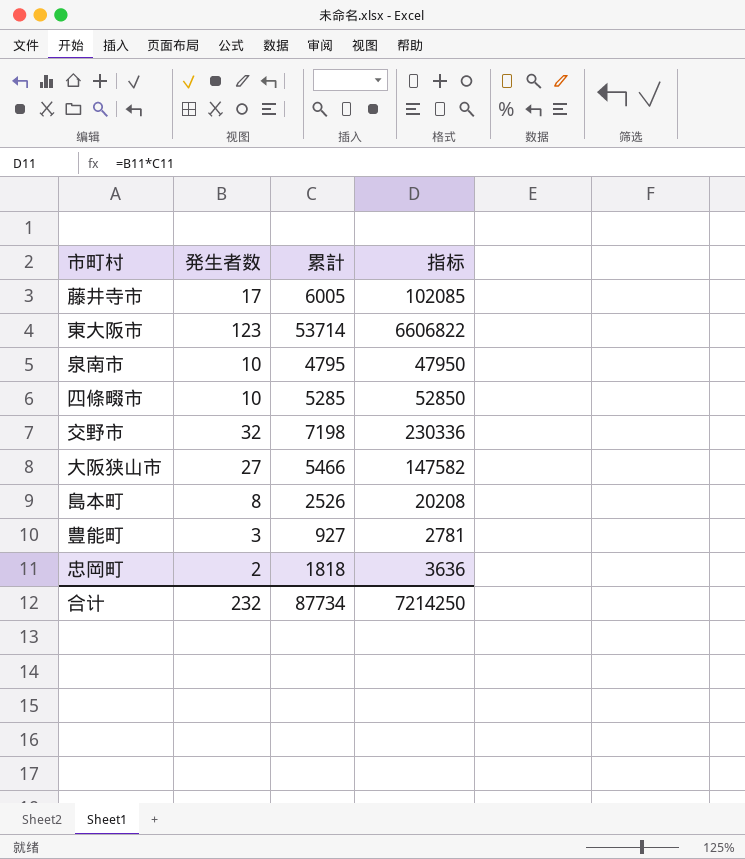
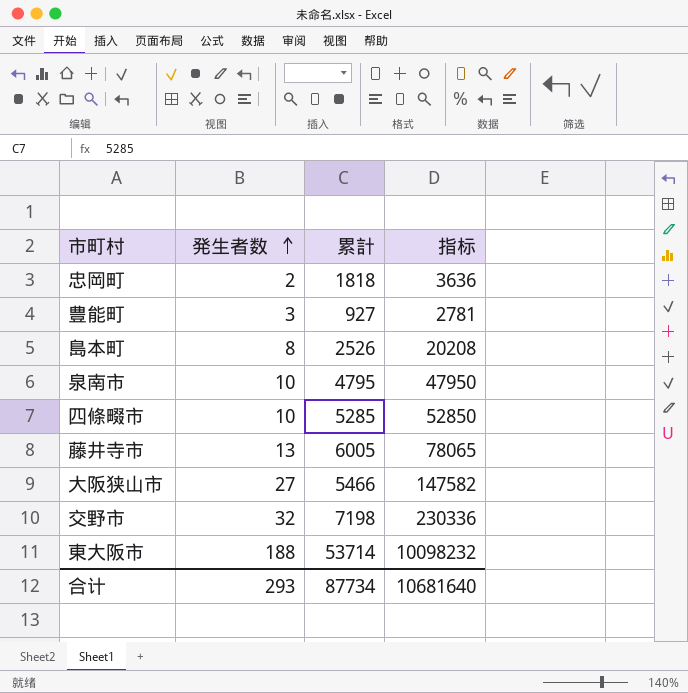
row order: none -> 発生者数 ascending
藤井寺市 | 発生者数: 17 -> 13
藤井寺市 | 指标: 102085 -> 78065
東大阪市 | 発生者数: 123 -> 188
東大阪市 | 指标: 6606822 -> 10098232
合计 | 発生者数: 232 -> 293
合计 | 指标: 7214250 -> 10681640

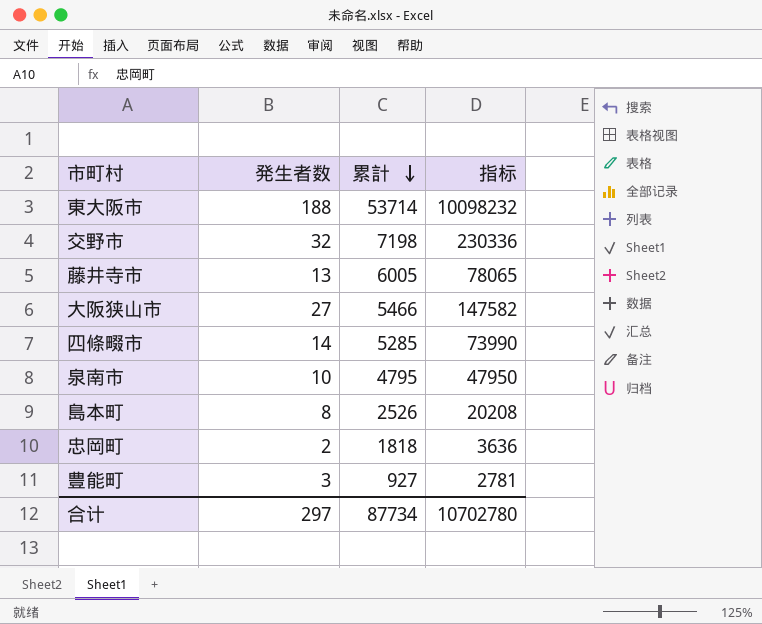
row order: 発生者数 ascending -> 累計 descending
四條畷市 | 発生者数: 10 -> 14
四條畷市 | 指标: 52850 -> 73990
合计 | 発生者数: 293 -> 297
合计 | 指标: 10681640 -> 10702780

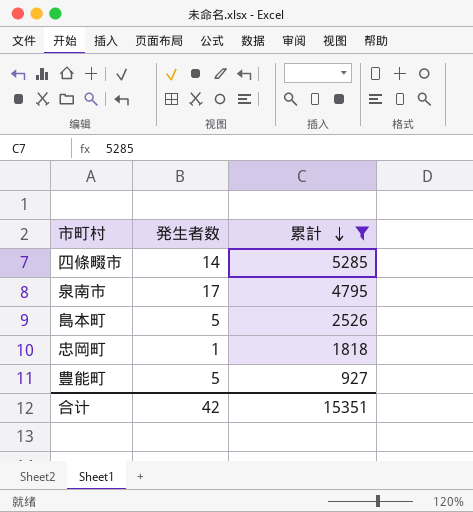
filter: none -> 累計 <= 5285
column 指标 | formula: [発生者数] * [累計] -> none
泉南市 | 発生者数: 10 -> 17
島本町 | 発生者数: 8 -> 5
忠岡町 | 発生者数: 2 -> 1
豊能町 | 発生者数: 3 -> 5
合计 | 発生者数: 297 -> 42
合计 | 累計: 87734 -> 15351

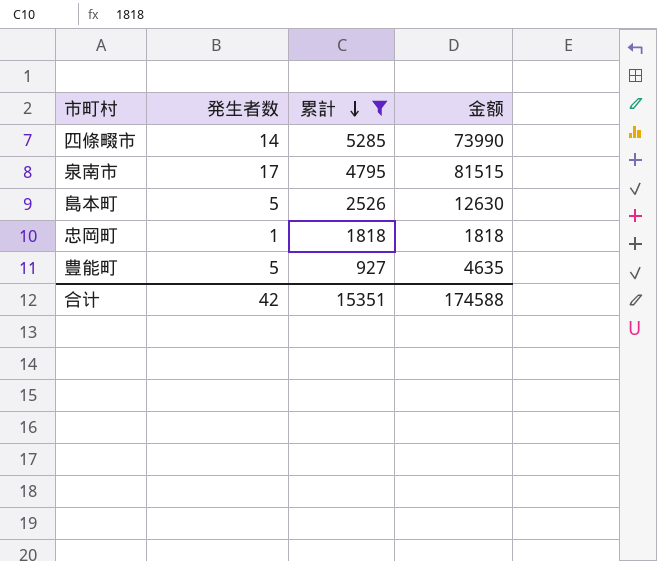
column 金额 | formula: none -> [発生者数] * [累計]

